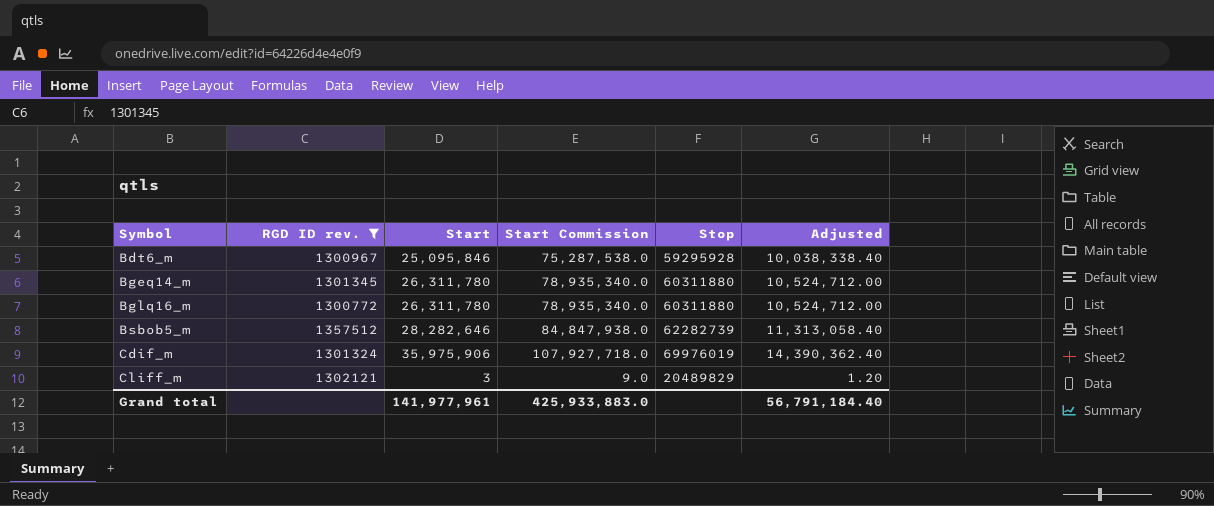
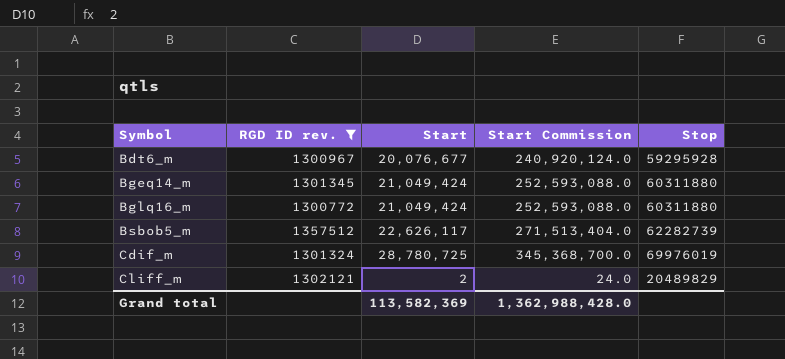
column Adjusted | formula: [Start] * 0.4 -> none
column Start Commission | formula: [Start] * 3 -> [Start] * 12
Bdt6_m | Start: 25,095,846 -> 20,076,677
Bgeq14_m | Start: 26,311,780 -> 21,049,424
Bglq16_m | Start: 26,311,780 -> 21,049,424
Bsbob5_m | Start: 28,282,646 -> 22,626,117
Cdif_m | Start: 35,975,906 -> 28,780,725
Cliff_m | Start: 3 -> 2
Grand total | Start: 141,977,961 -> 113,582,369
Grand total | Start Commission: 425,933,883.0 -> 1,362,988,428.0

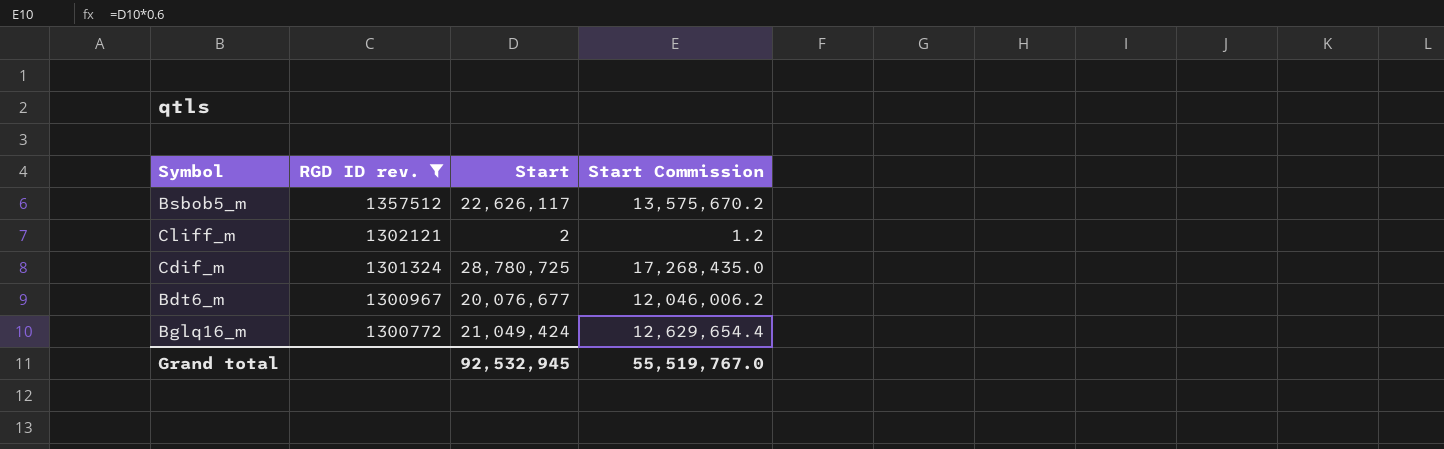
row order: Symbol ascending -> RGD ID rev. descending
column Stop | position: 5 -> none
column Start Commission | formula: [Start] * 12 -> [Start] * 0.6
row Bgeq14_m: 1301345 | 21,049,424 | 252,593,088.0 | 60311880 -> none
Grand total | Start: 113,582,369 -> 92,532,945
Grand total | Start Commission: 1,362,988,428.0 -> 55,519,767.0

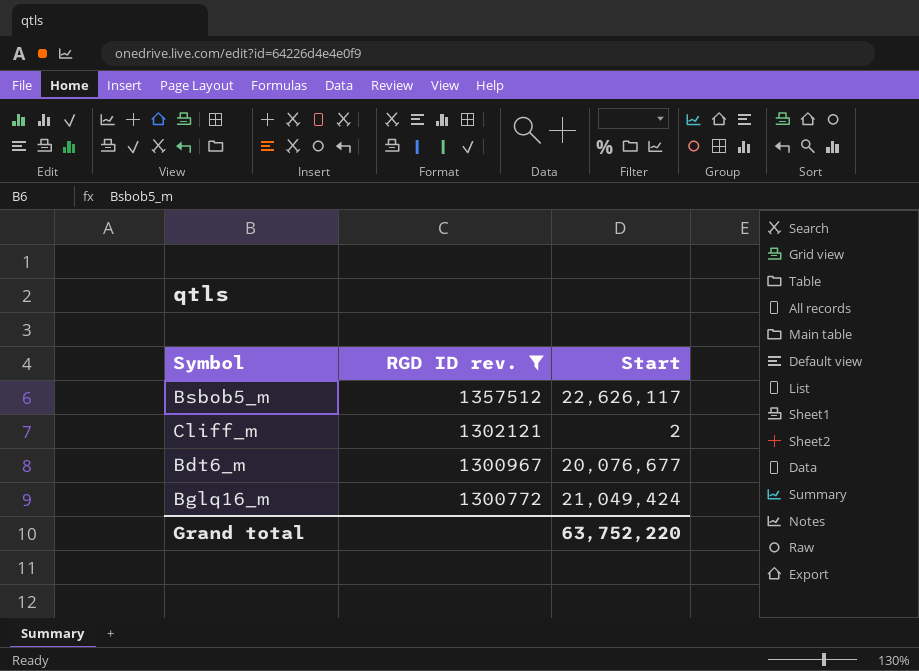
column Start Commission | formula: [Start] * 0.6 -> none
row Cdif_m: 1301324 | 28,780,725 | 17,268,435.0 -> none
Grand total | Start: 92,532,945 -> 63,752,220

